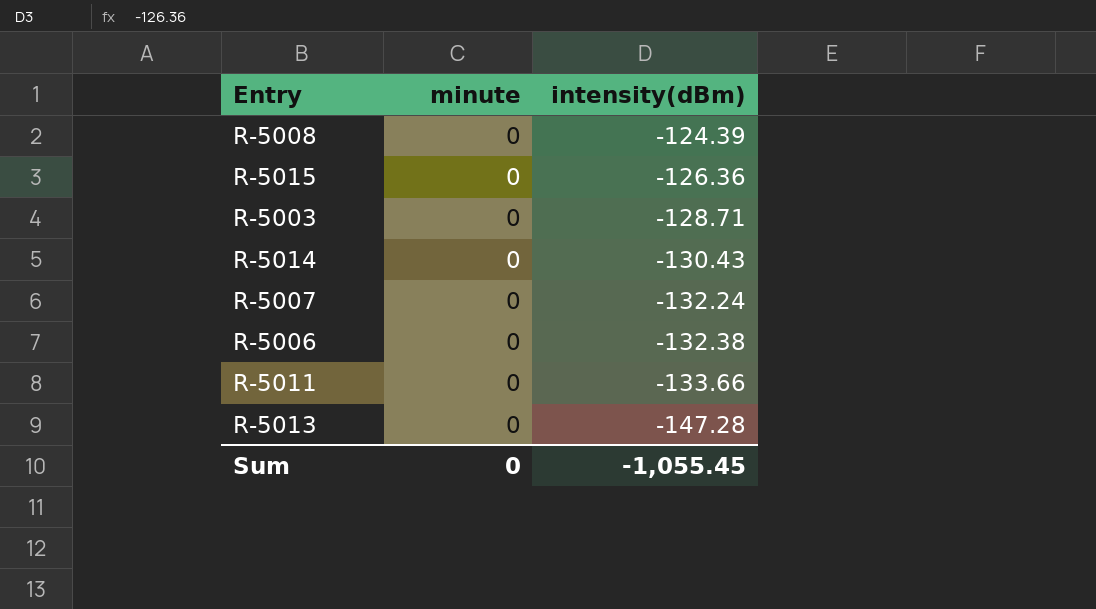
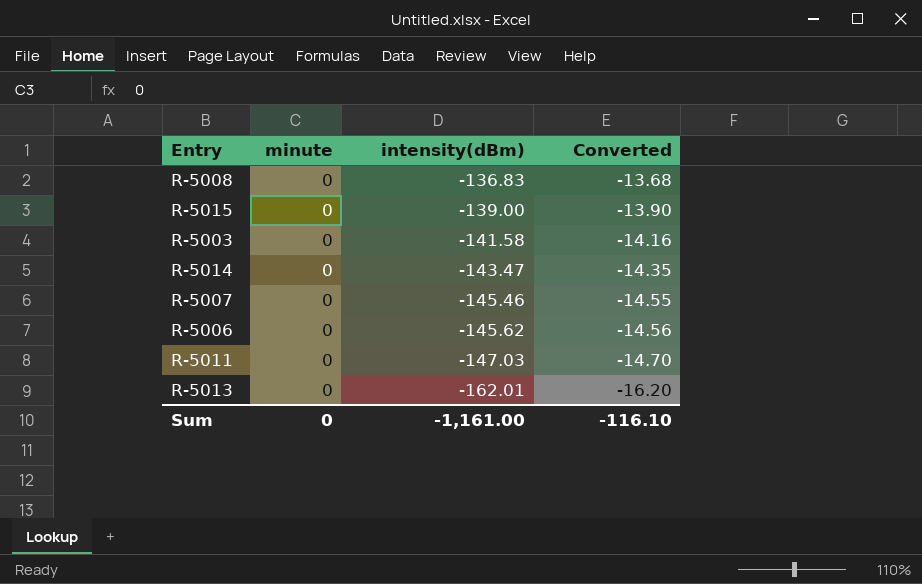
column Converted | formula: none -> [intensity(dBm)] * 0.1
R-5008 | intensity(dBm): -124.39 -> -136.83
R-5015 | intensity(dBm): -126.36 -> -139.00
R-5003 | intensity(dBm): -128.71 -> -141.58
R-5014 | intensity(dBm): -130.43 -> -143.47
R-5007 | intensity(dBm): -132.24 -> -145.46
R-5006 | intensity(dBm): -132.38 -> -145.62
R-5011 | intensity(dBm): -133.66 -> -147.03
R-5013 | intensity(dBm): -147.28 -> -162.01
Sum | intensity(dBm): -1,055.45 -> -1,161.00

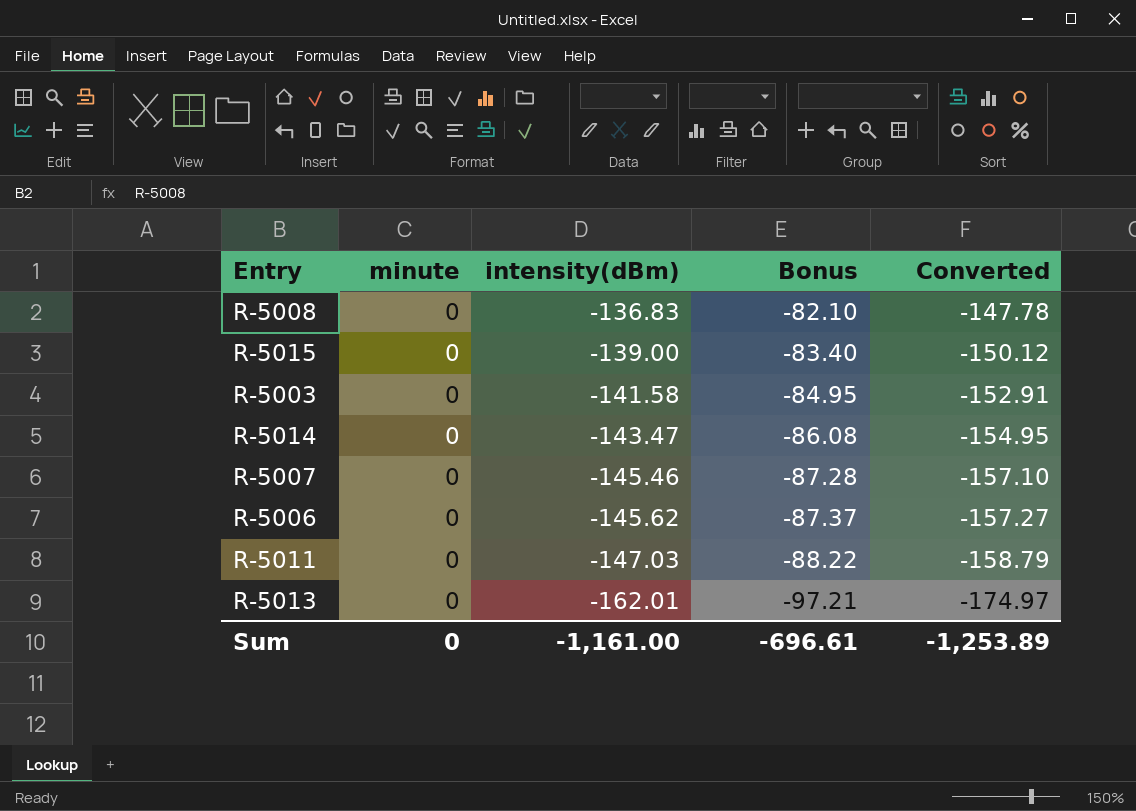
column Bonus | formula: none -> [intensity(dBm)] * 0.6
column Converted | formula: [intensity(dBm)] * 0.1 -> [intensity(dBm)] * 1.08
Sum | Converted: -116.10 -> -1,253.89

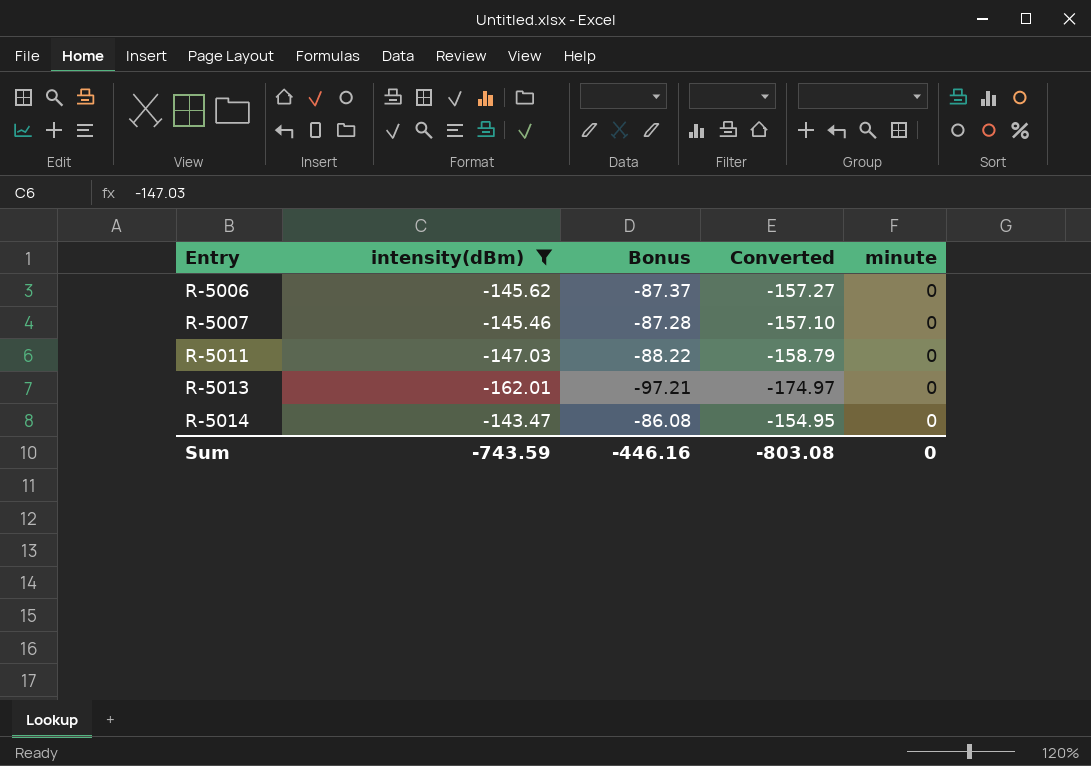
filter: none -> intensity(dBm) <= -143.47
row order: intensity(dBm) descending -> Entry ascending
column minute | position: 2 -> 5
Sum | intensity(dBm): -1,161.00 -> -743.59
Sum | Bonus: -696.61 -> -446.16
Sum | Converted: -1,253.89 -> -803.08

